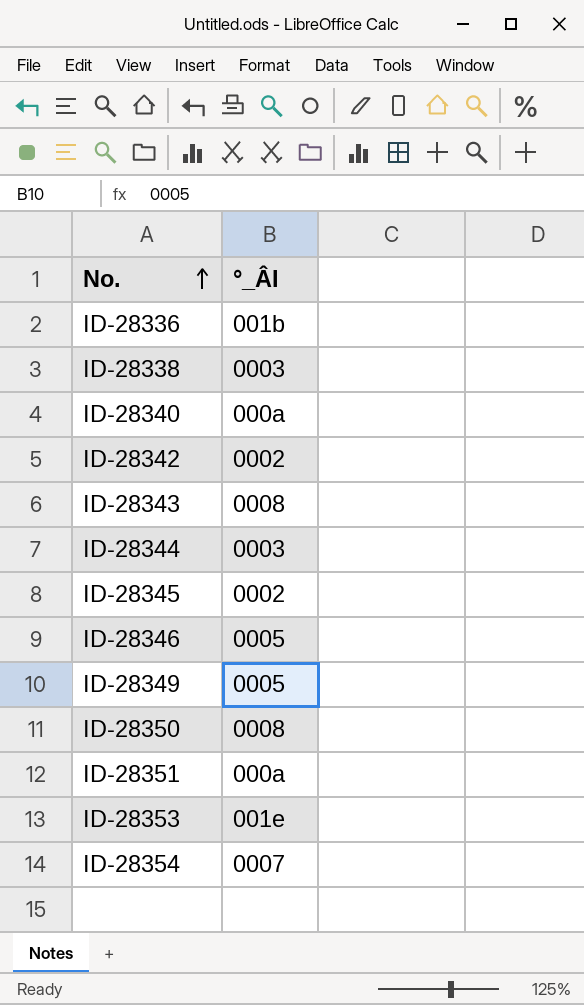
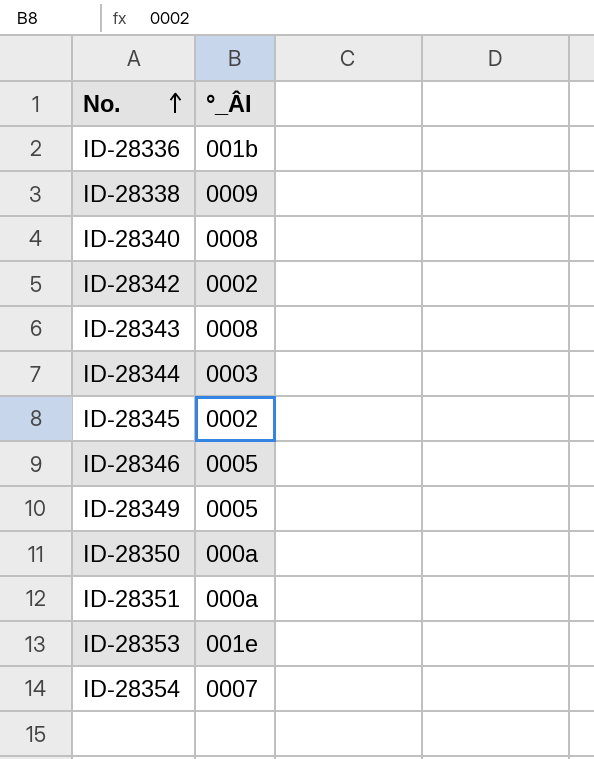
ID-28338 | °_ÂI: 0003 -> 0009
ID-28340 | °_ÂI: 000a -> 0008
ID-28350 | °_ÂI: 0008 -> 000a

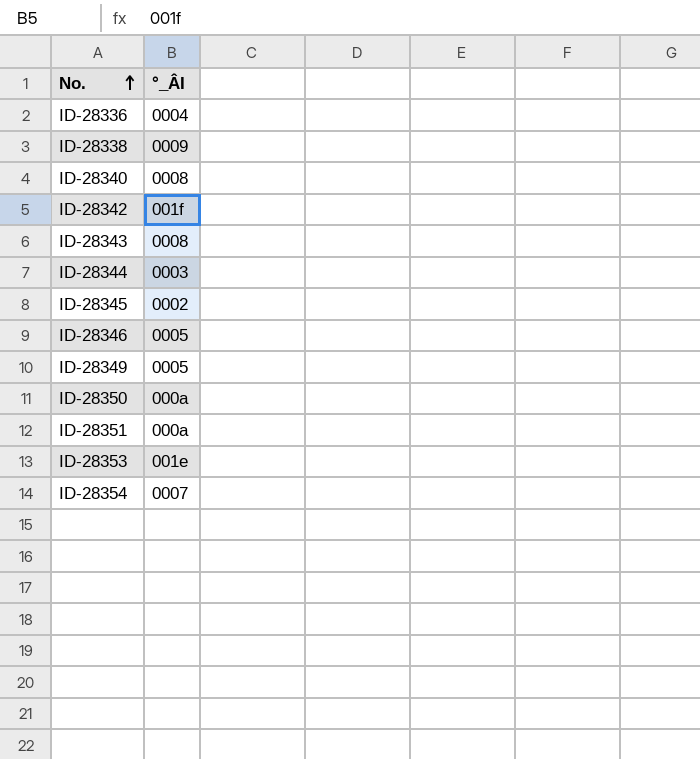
ID-28336 | °_ÂI: 001b -> 0004
ID-28342 | °_ÂI: 0002 -> 001f

